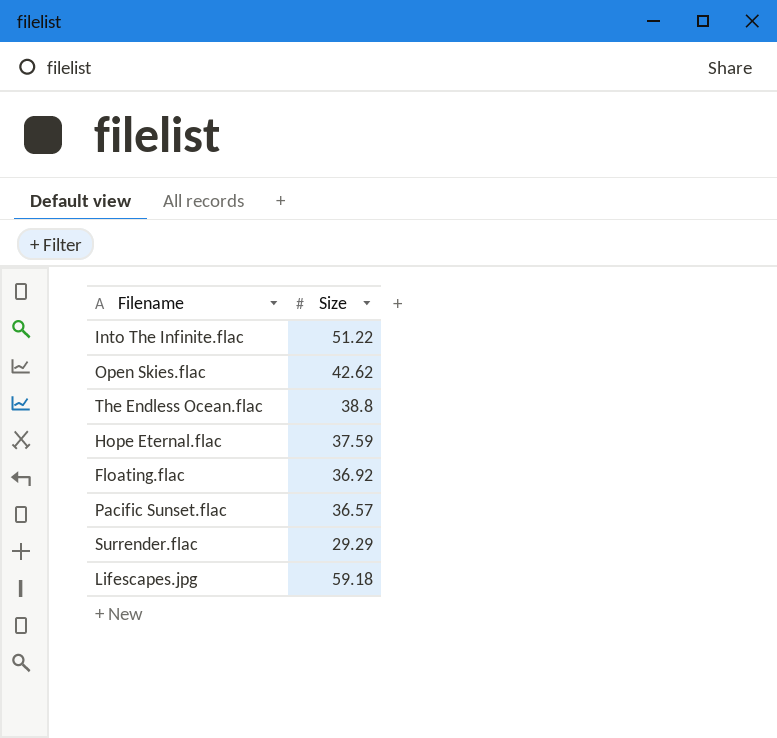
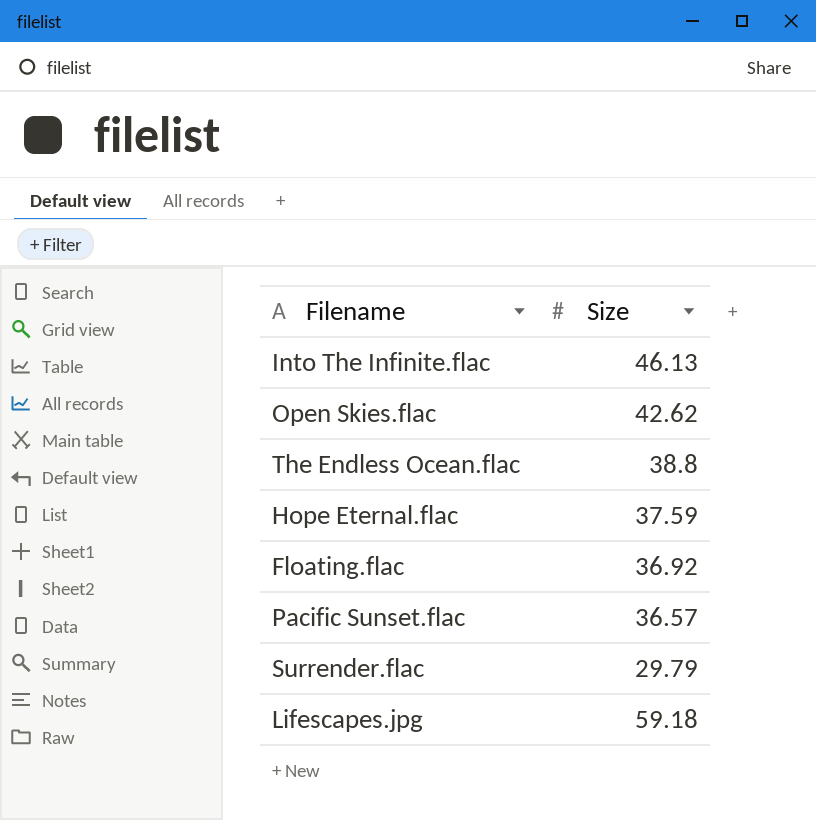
Into The Infinite.flac | Size: 51.22 -> 46.13
Surrender.flac | Size: 29.29 -> 29.79

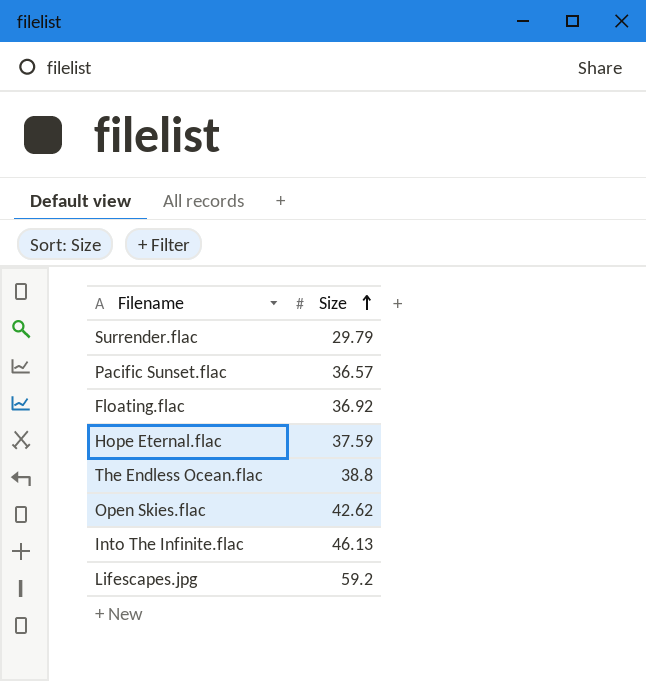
row order: none -> Size ascending
Lifescapes.jpg | Size: 59.18 -> 59.2

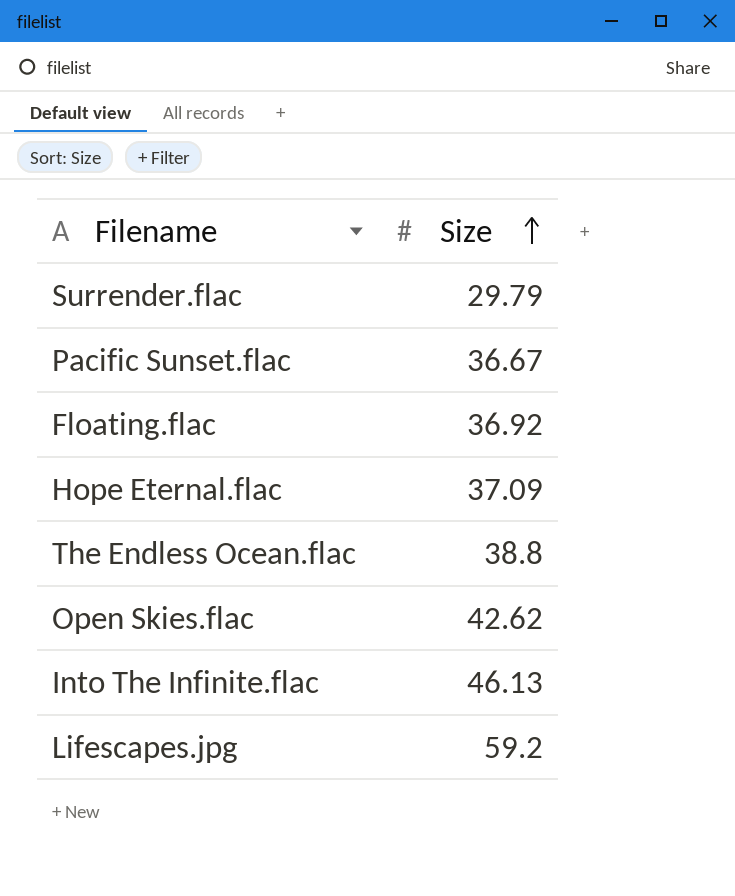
Pacific Sunset.flac | Size: 36.57 -> 36.67
Hope Eternal.flac | Size: 37.59 -> 37.09

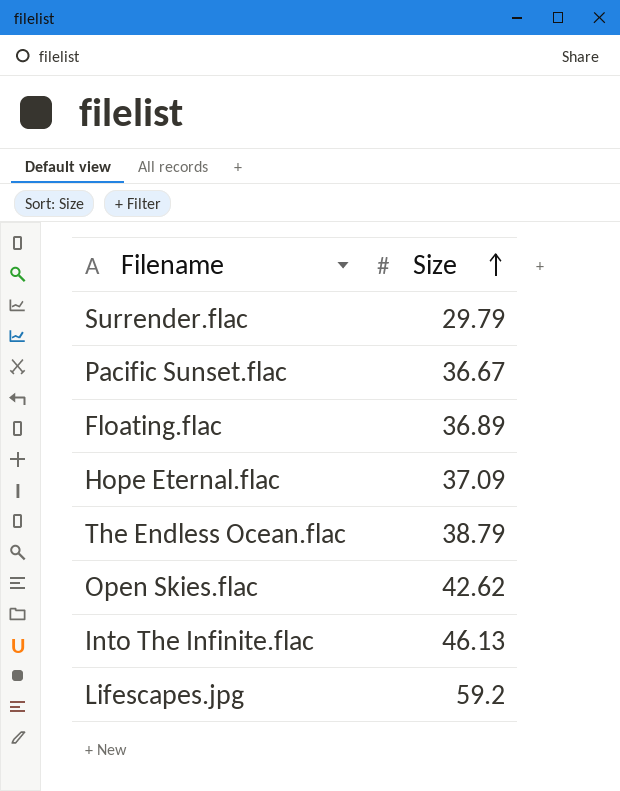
Floating.flac | Size: 36.92 -> 36.89
The Endless Ocean.flac | Size: 38.8 -> 38.79

